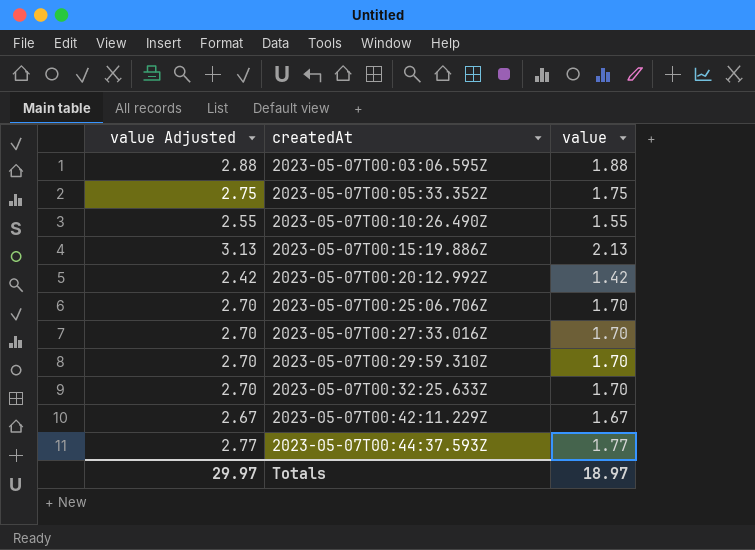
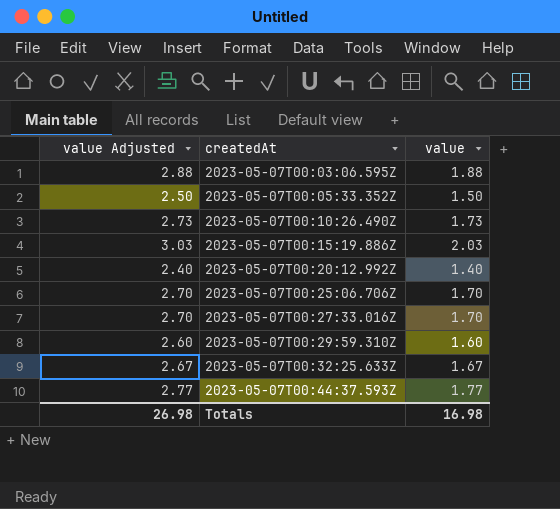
row 2023-05-07T00:42:11.229Z: 2.67 | 1.67 -> none
2023-05-07T00:05:33.352Z | value Adjusted: 2.75 -> 2.50
2023-05-07T00:05:33.352Z | value: 1.75 -> 1.50
2023-05-07T00:10:26.490Z | value Adjusted: 2.55 -> 2.73
2023-05-07T00:10:26.490Z | value: 1.55 -> 1.73
2023-05-07T00:15:19.886Z | value Adjusted: 3.13 -> 3.03
2023-05-07T00:15:19.886Z | value: 2.13 -> 2.03
2023-05-07T00:20:12.992Z | value Adjusted: 2.42 -> 2.40
2023-05-07T00:20:12.992Z | value: 1.42 -> 1.40
2023-05-07T00:29:59.310Z | value Adjusted: 2.70 -> 2.60
2023-05-07T00:29:59.310Z | value: 1.70 -> 1.60
2023-05-07T00:32:25.633Z | value Adjusted: 2.70 -> 2.67
2023-05-07T00:32:25.633Z | value: 1.70 -> 1.67
Totals | value Adjusted: 29.97 -> 26.98
Totals | value: 18.97 -> 16.98

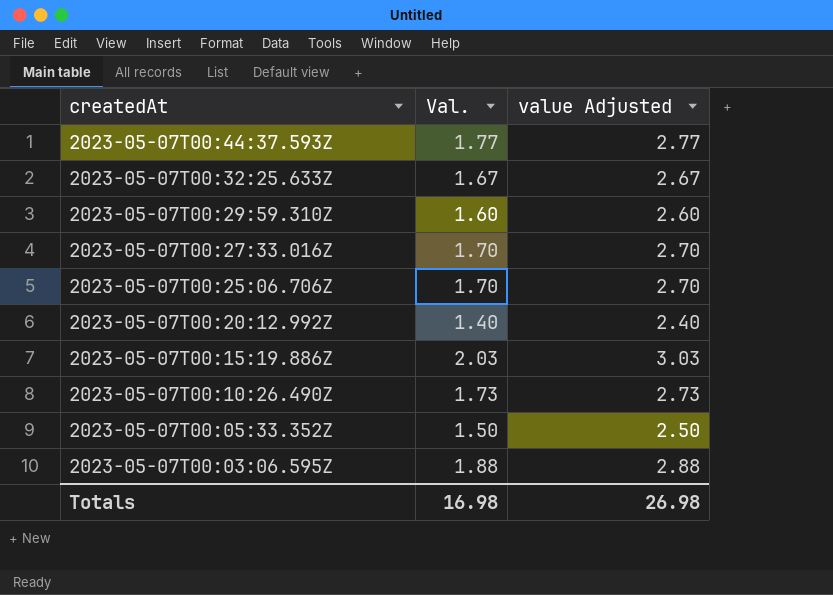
row order: createdAt ascending -> createdAt descending
column name: value -> Val.
column value Adjusted | position: 1 -> 3

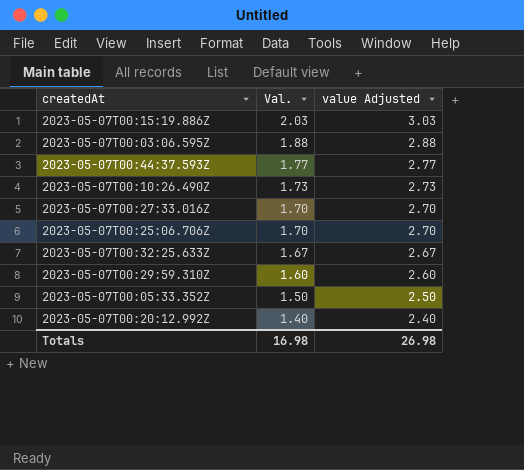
row order: createdAt descending -> Val. descending

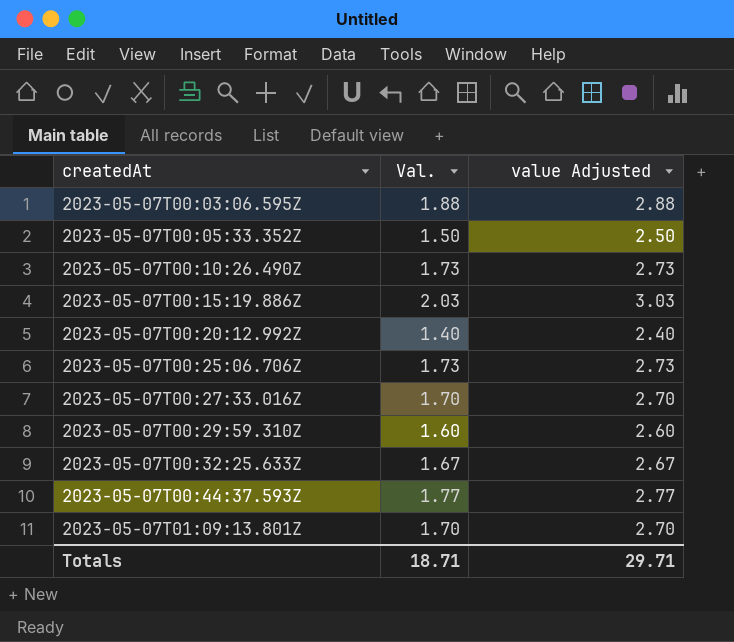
row order: Val. descending -> createdAt ascending
2023-05-07T00:25:06.706Z | Val.: 1.70 -> 1.73
2023-05-07T00:25:06.706Z | value Adjusted: 2.70 -> 2.73
row 2023-05-07T01:09:13.801Z: none -> 1.70 | 2.70
Totals | Val.: 16.98 -> 18.71
Totals | value Adjusted: 26.98 -> 29.71

